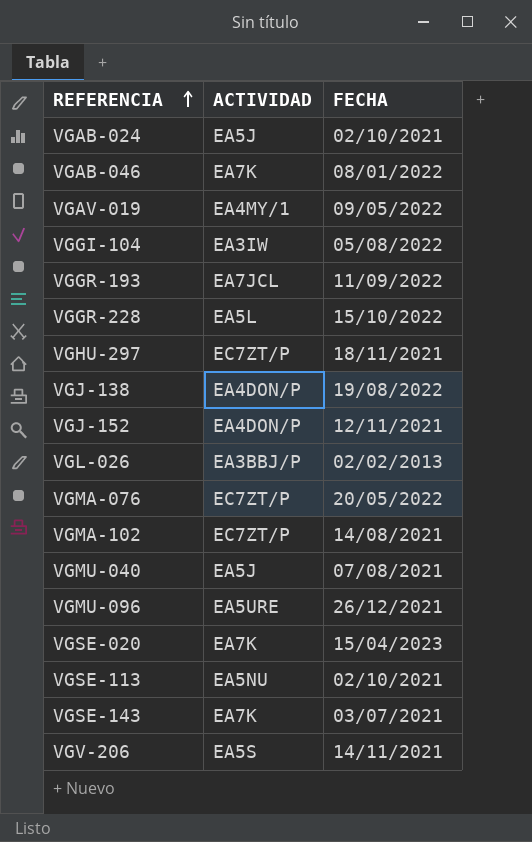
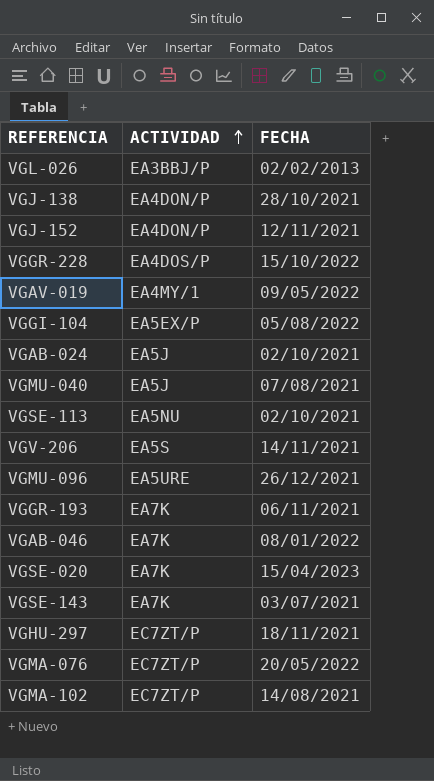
row order: REFERENCIA ascending -> ACTIVIDAD ascending
VGJ-138 | FECHA: 19/08/2022 -> 28/10/2021
VGGR-228 | ACTIVIDAD: EA5L -> EA4DOS/P
VGGI-104 | ACTIVIDAD: EA3IW -> EA5EX/P
VGGR-193 | ACTIVIDAD: EA7JCL -> EA7K
VGGR-193 | FECHA: 11/09/2022 -> 06/11/2021

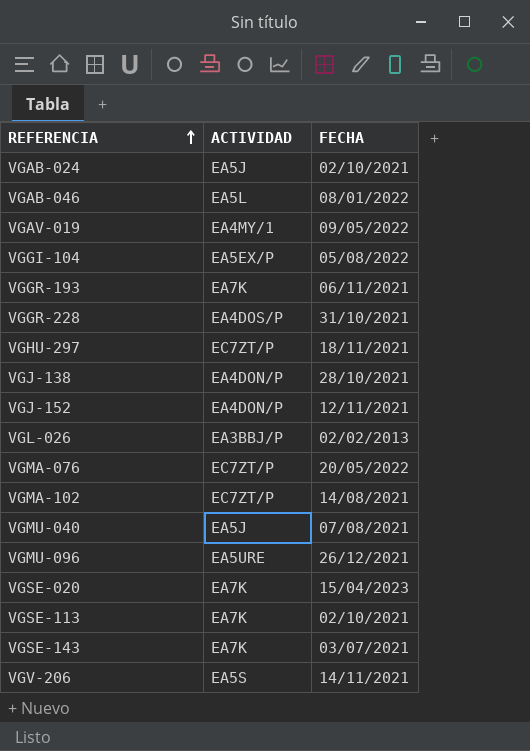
row order: ACTIVIDAD ascending -> REFERENCIA ascending
VGAB-046 | ACTIVIDAD: EA7K -> EA5L
VGGR-228 | FECHA: 15/10/2022 -> 31/10/2021
VGSE-113 | ACTIVIDAD: EA5NU -> EA7K

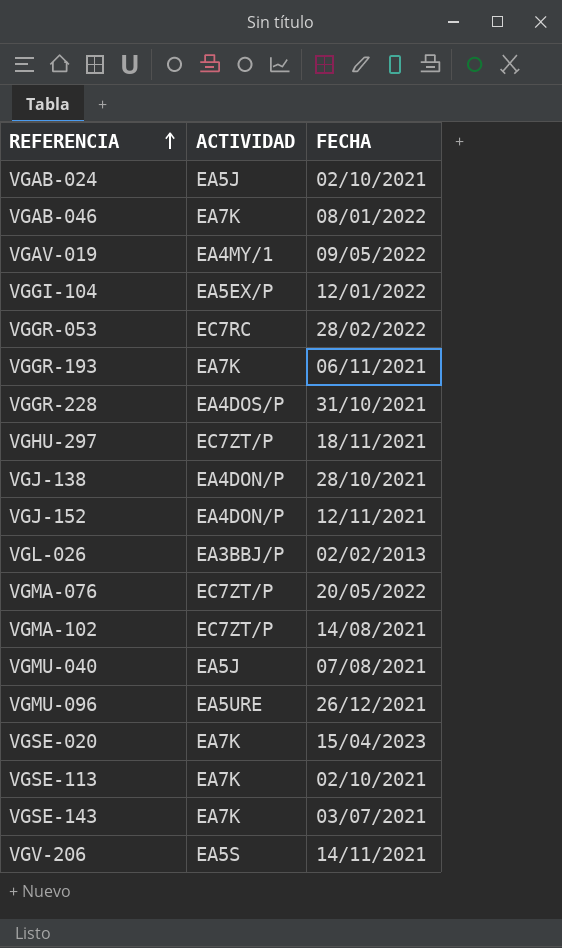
VGAB-046 | ACTIVIDAD: EA5L -> EA7K
VGGI-104 | FECHA: 05/08/2022 -> 12/01/2022
row VGGR-053: none -> EC7RC | 28/02/2022

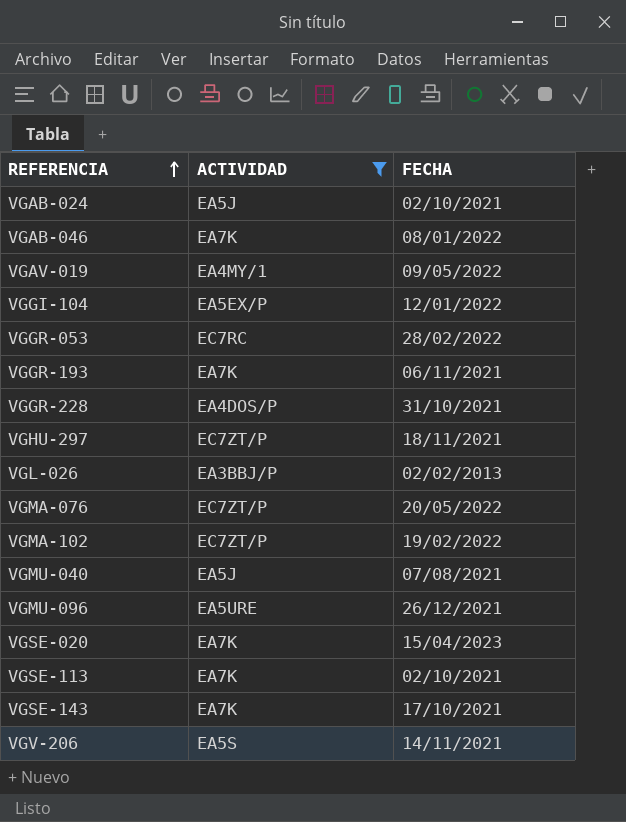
filter: none -> ACTIVIDAD != EA4DON/P
VGMA-102 | FECHA: 14/08/2021 -> 19/02/2022
VGSE-143 | FECHA: 03/07/2021 -> 17/10/2021

